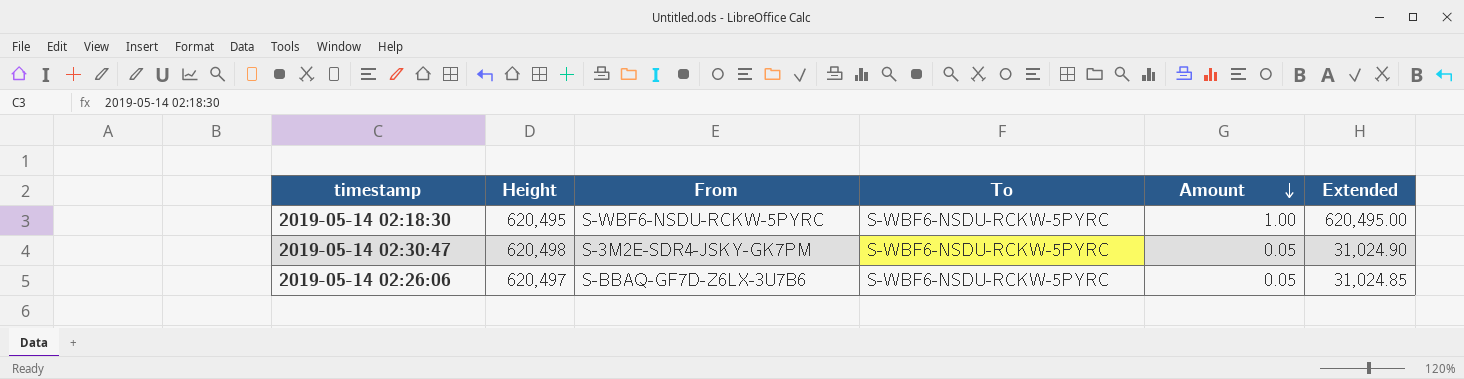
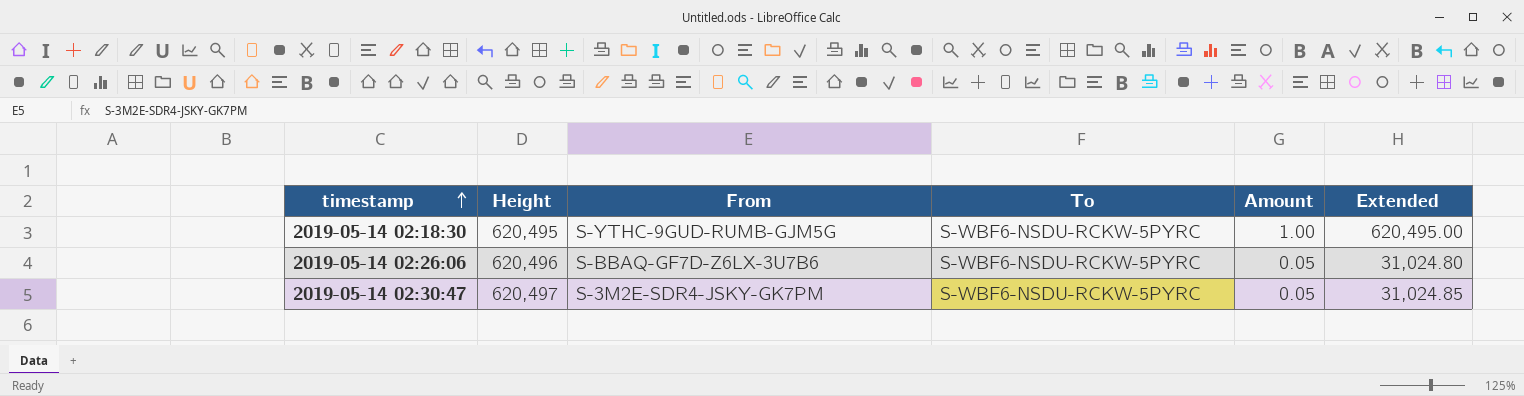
row order: Amount descending -> timestamp ascending
2019-05-14 02:18:30 | From: S-WBF6-NSDU-RCKW-5PYRC -> S-YTHC-9GUD-RUMB-GJM5G
2019-05-14 02:26:06 | Height: 620,497 -> 620,496
2019-05-14 02:26:06 | Extended: 31,024.85 -> 31,024.80
2019-05-14 02:30:47 | Height: 620,498 -> 620,497
2019-05-14 02:30:47 | Extended: 31,024.90 -> 31,024.85

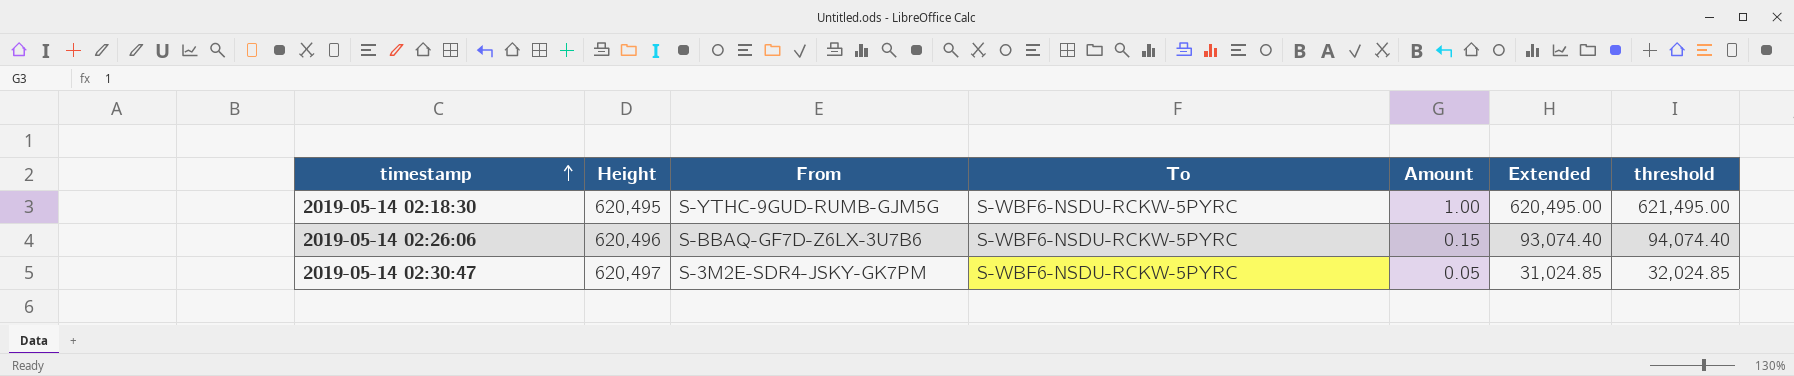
column threshold | formula: none -> [Extended] + 1000
2019-05-14 02:26:06 | Amount: 0.05 -> 0.15
2019-05-14 02:26:06 | Extended: 31,024.80 -> 93,074.40

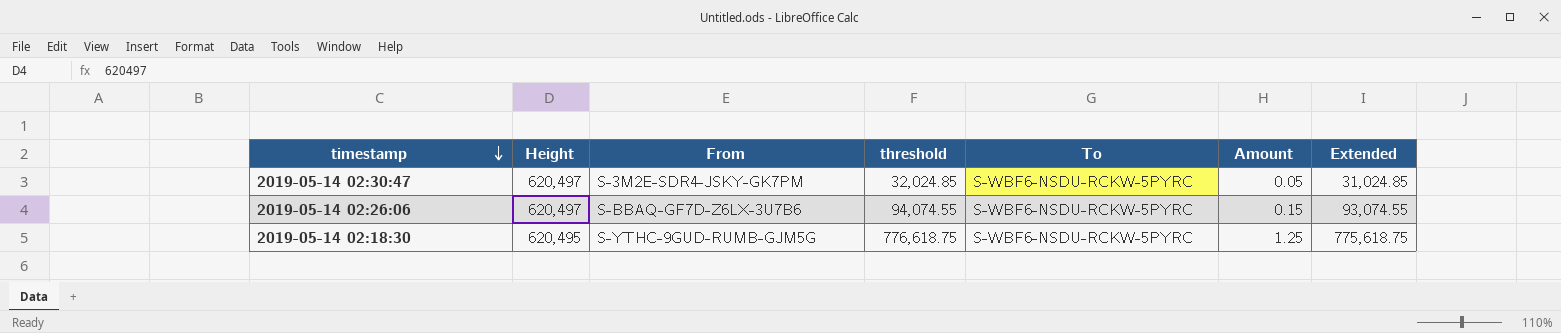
row order: timestamp ascending -> timestamp descending
column threshold | position: 7 -> 4
2019-05-14 02:26:06 | Height: 620,496 -> 620,497
2019-05-14 02:26:06 | threshold: 94,074.40 -> 94,074.55
2019-05-14 02:26:06 | Extended: 93,074.40 -> 93,074.55
2019-05-14 02:18:30 | threshold: 621,495.00 -> 776,618.75
2019-05-14 02:18:30 | Amount: 1.00 -> 1.25
2019-05-14 02:18:30 | Extended: 620,495.00 -> 775,618.75

